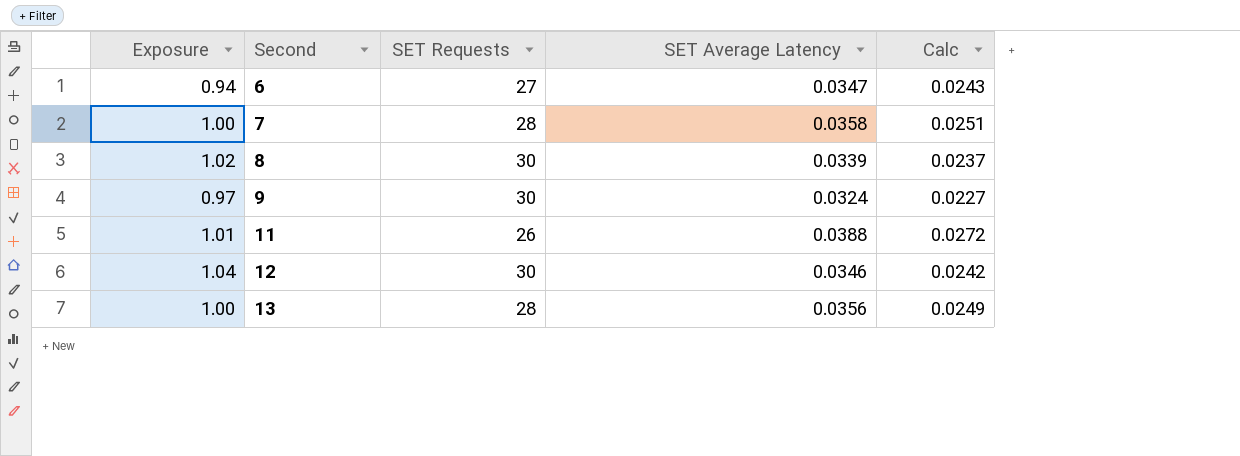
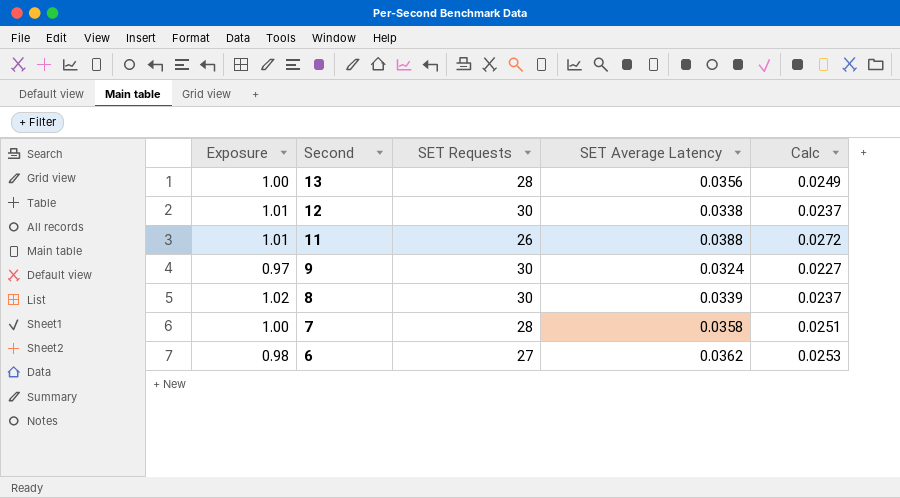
row order: Second ascending -> Second descending
12 | Exposure: 1.04 -> 1.01
12 | SET Average Latency: 0.0346 -> 0.0338
12 | Calc: 0.0242 -> 0.0237
6 | Exposure: 0.94 -> 0.98
6 | SET Average Latency: 0.0347 -> 0.0362
6 | Calc: 0.0243 -> 0.0253

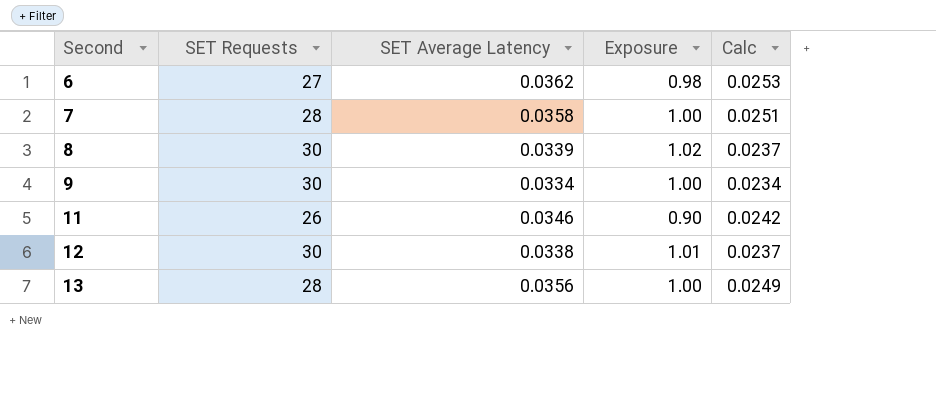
row order: Second descending -> Second ascending
column Exposure | position: 1 -> 4
9 | SET Average Latency: 0.0324 -> 0.0334
9 | Exposure: 0.97 -> 1.00
9 | Calc: 0.0227 -> 0.0234
11 | SET Average Latency: 0.0388 -> 0.0346
11 | Exposure: 1.01 -> 0.90
11 | Calc: 0.0272 -> 0.0242

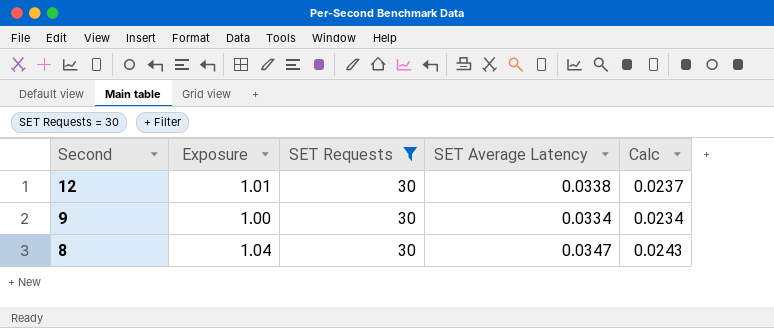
filter: none -> SET Requests = 30
row order: Second ascending -> Second descending
column Exposure | position: 4 -> 2
8 | Exposure: 1.02 -> 1.04
8 | SET Average Latency: 0.0339 -> 0.0347
8 | Calc: 0.0237 -> 0.0243

